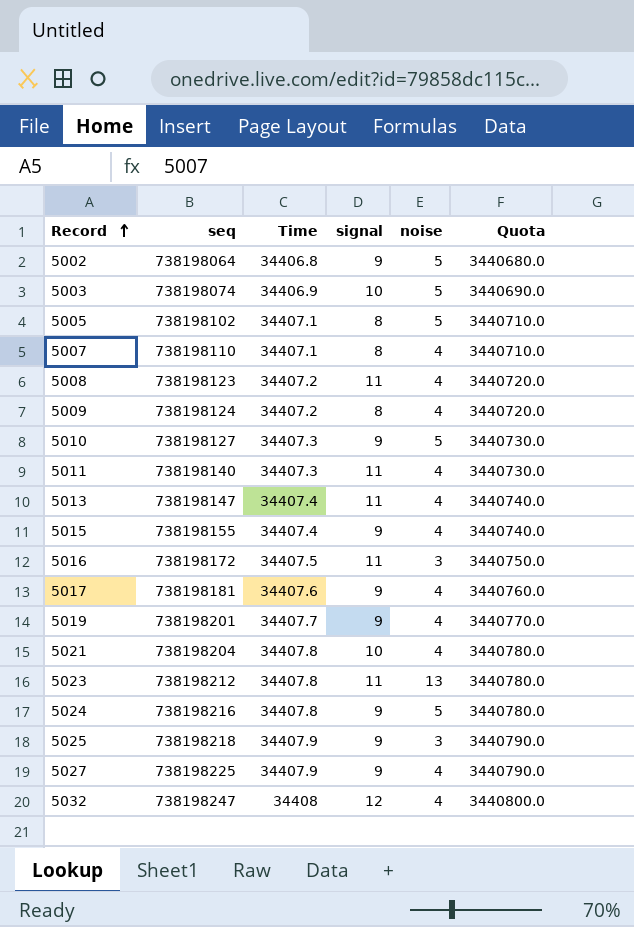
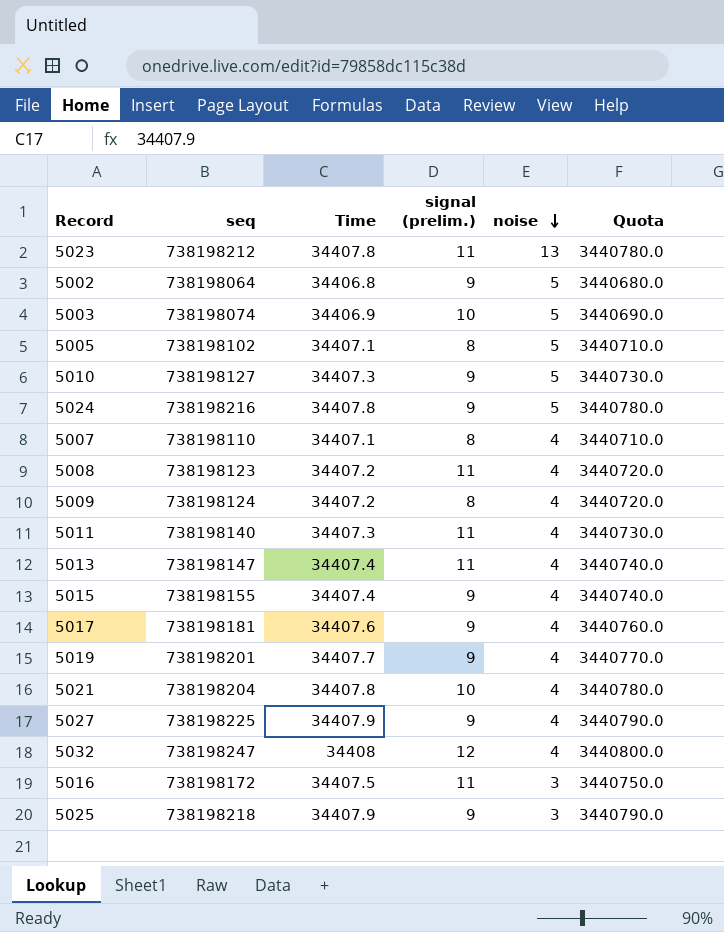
row order: Record ascending -> noise descending
column name: signal -> signal (prelim.)

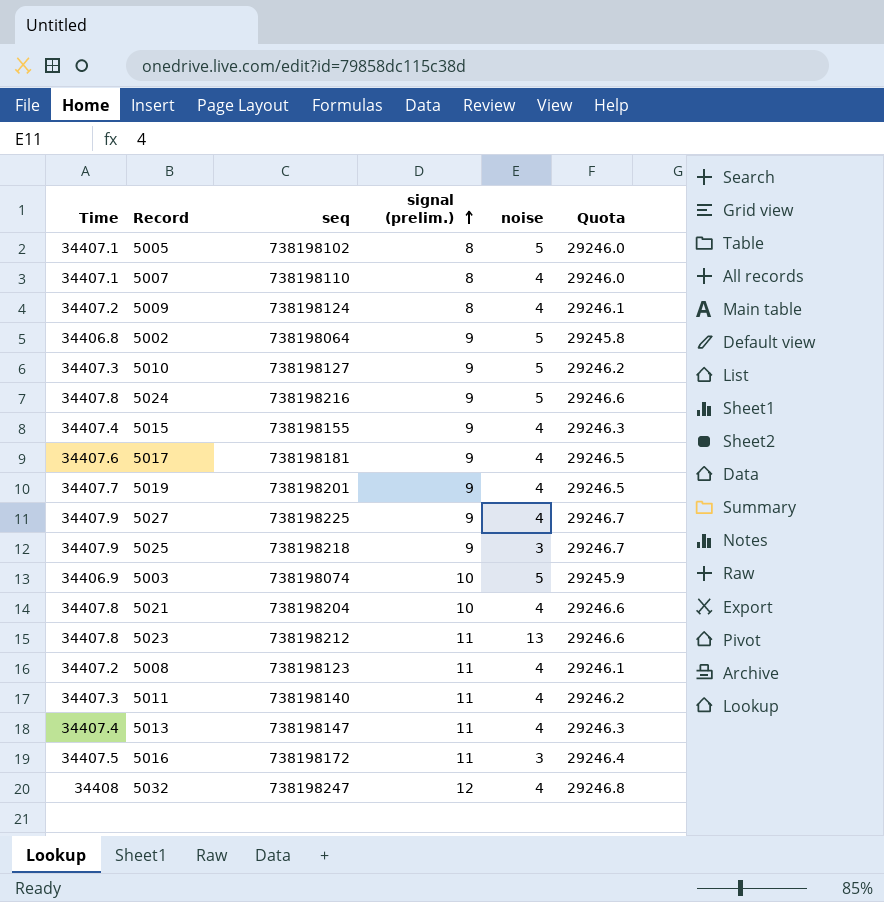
row order: noise descending -> signal (prelim.) ascending
column Time | position: 3 -> 1
column Quota | formula: [Time] * 100 -> [Time] * 0.85

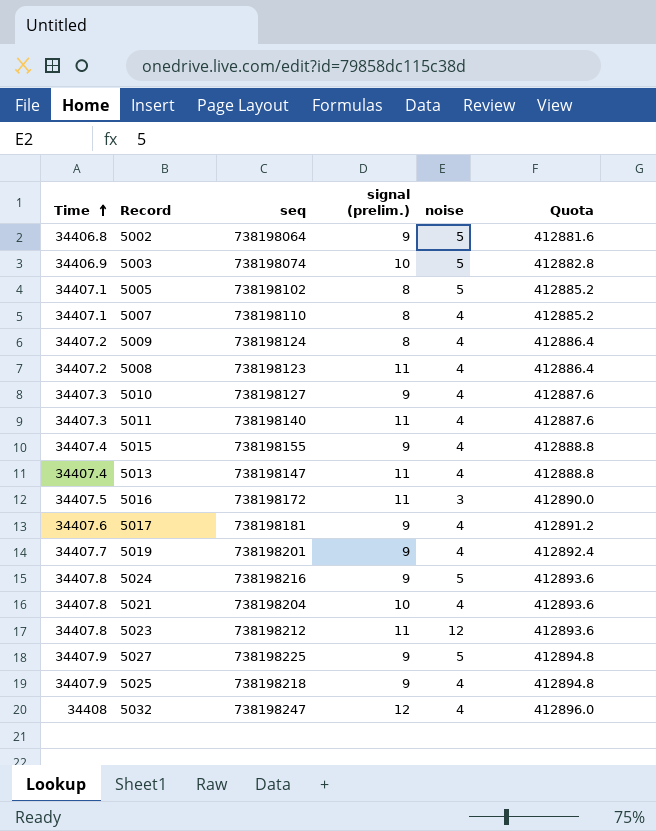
row order: signal (prelim.) ascending -> Time ascending
column Quota | formula: [Time] * 0.85 -> [Time] * 12
5010 | noise: 5 -> 4
5023 | noise: 13 -> 12
5027 | noise: 4 -> 5
5025 | noise: 3 -> 4

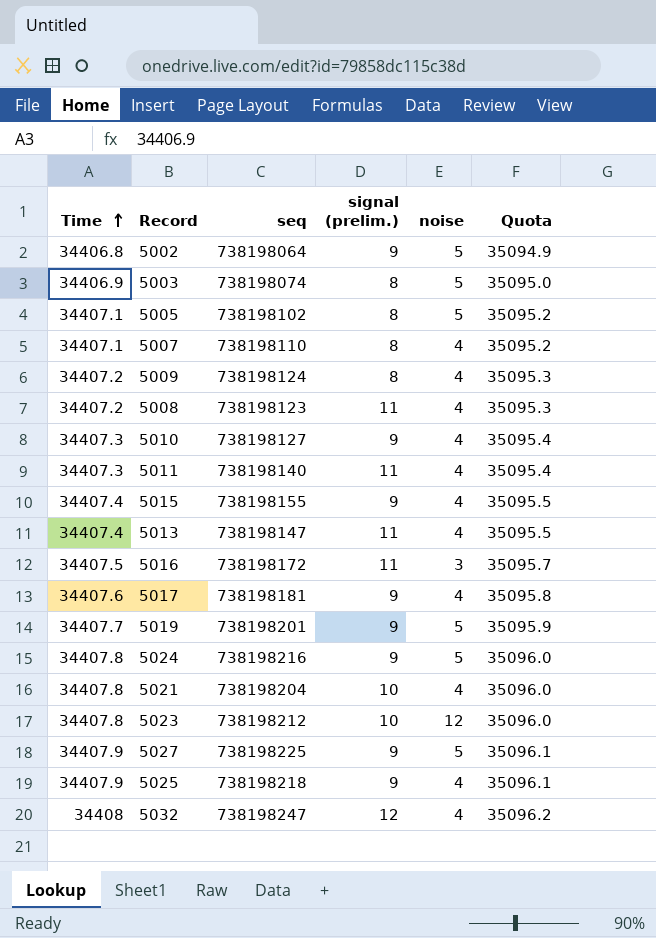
column Quota | formula: [Time] * 12 -> [Time] * 1.02
5003 | signal (prelim.): 10 -> 8
5019 | noise: 4 -> 5
5023 | signal (prelim.): 11 -> 10

